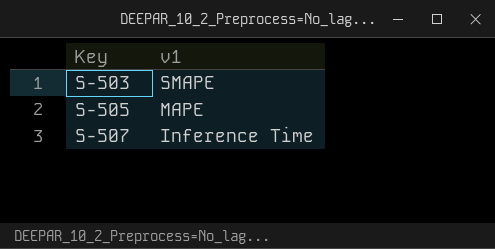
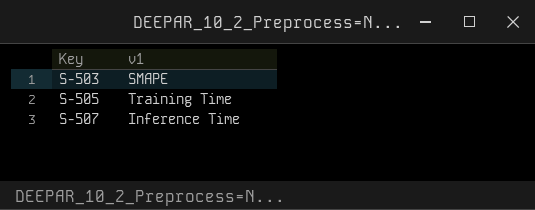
S-505 | v1: MAPE -> Training Time

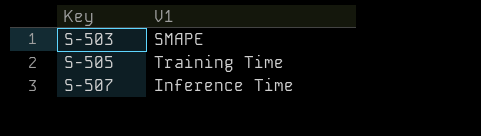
column name: v1 -> V1

